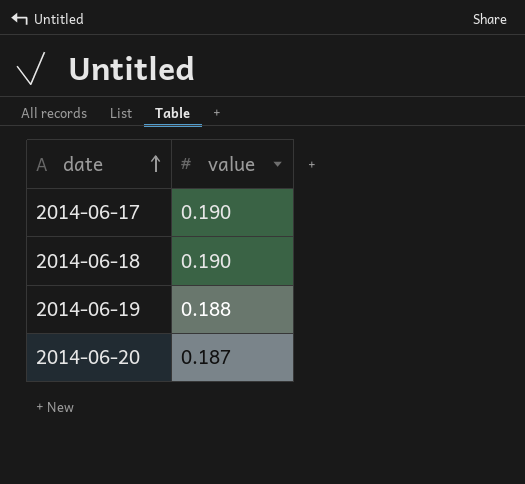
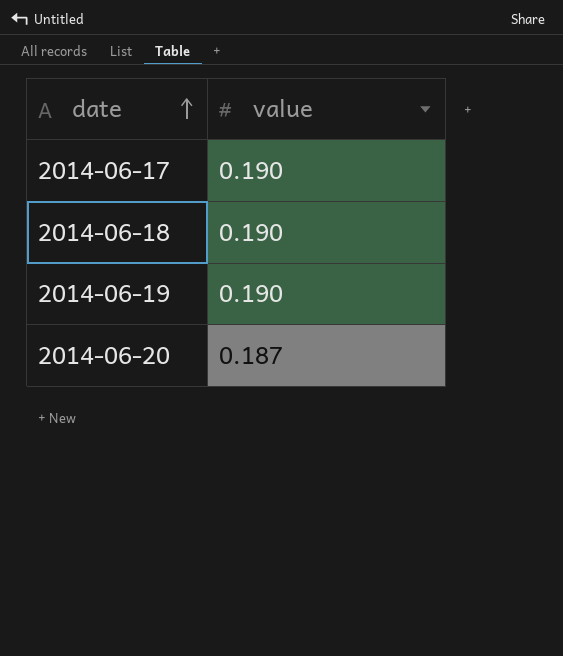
2014-06-19 | value: 0.188 -> 0.190

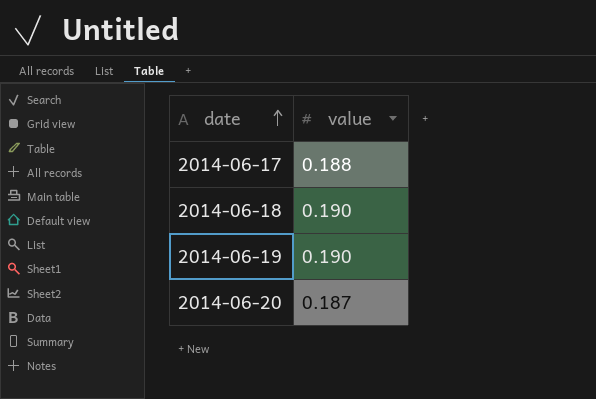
2014-06-17 | value: 0.190 -> 0.188

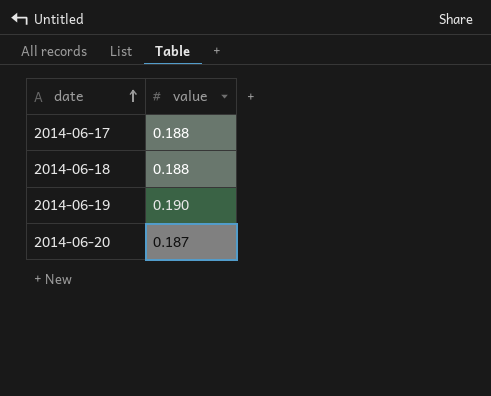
2014-06-18 | value: 0.190 -> 0.188

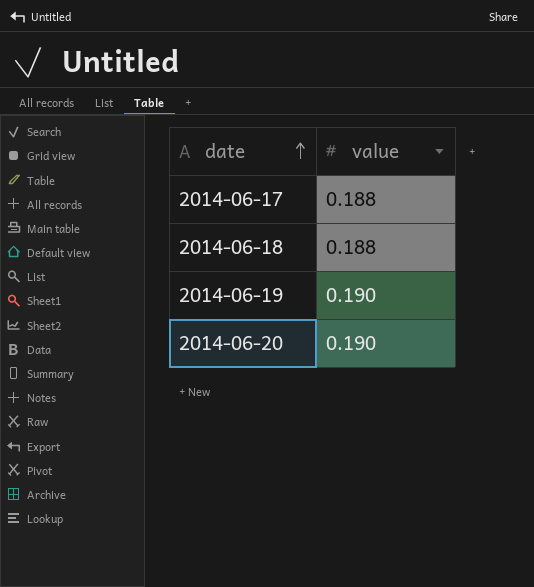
2014-06-20 | value: 0.187 -> 0.190

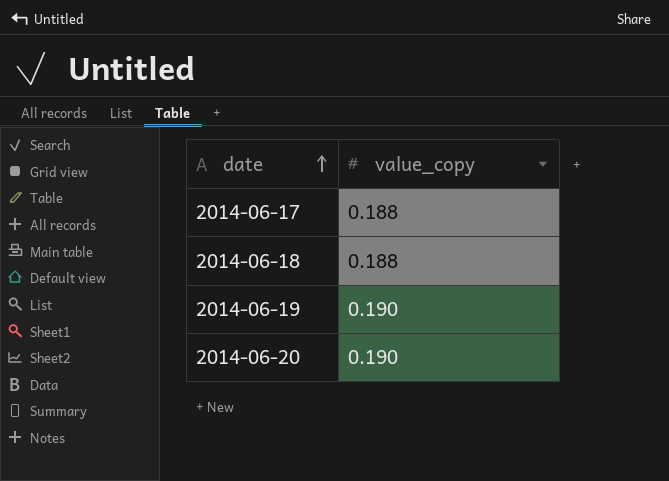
column name: value -> value_copy

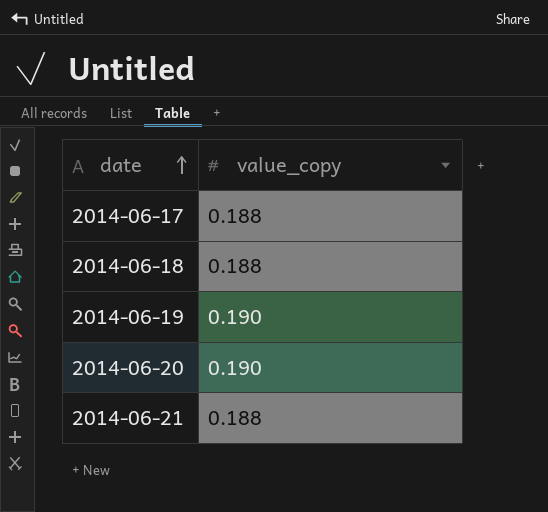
row 2014-06-21: none -> 0.188

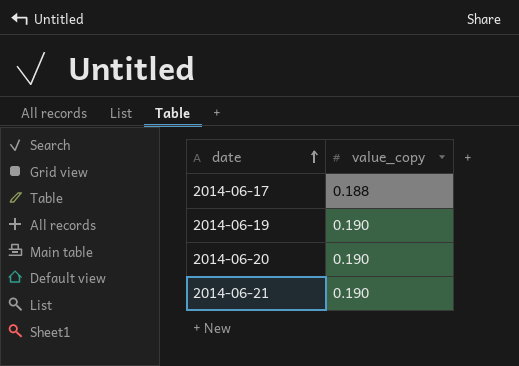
row 2014-06-18: 0.188 -> none
2014-06-21 | value_copy: 0.188 -> 0.190

